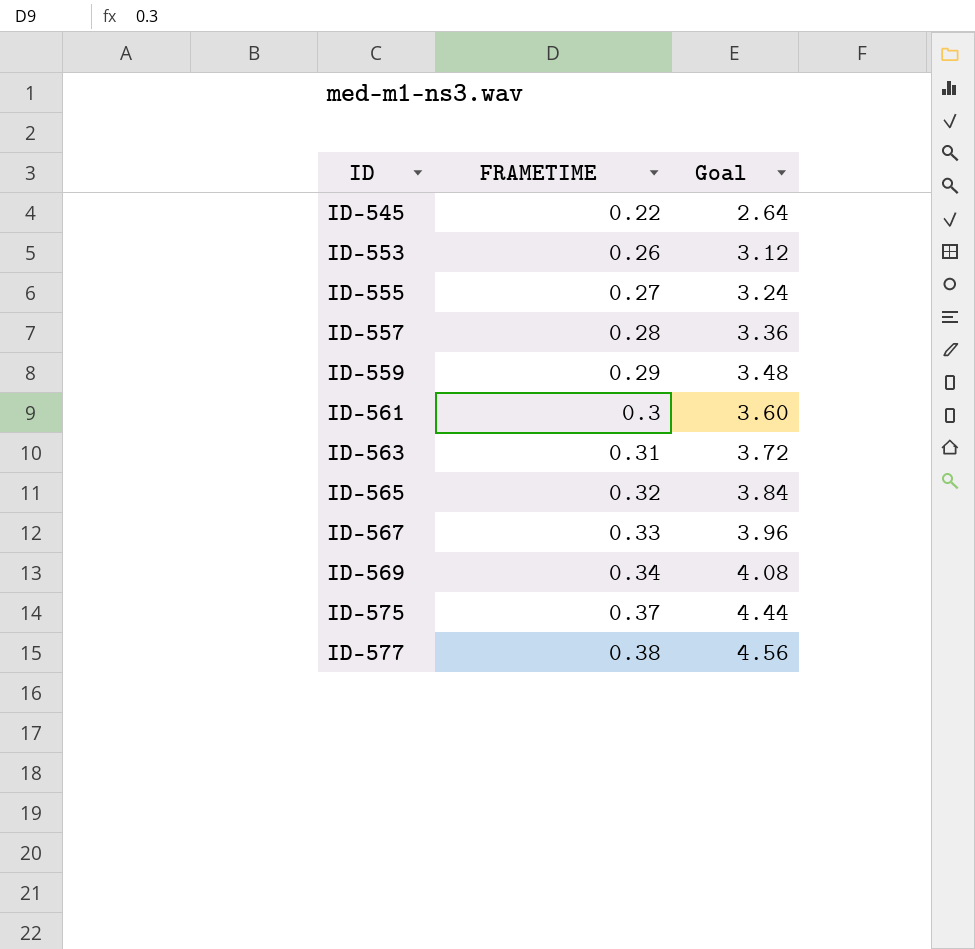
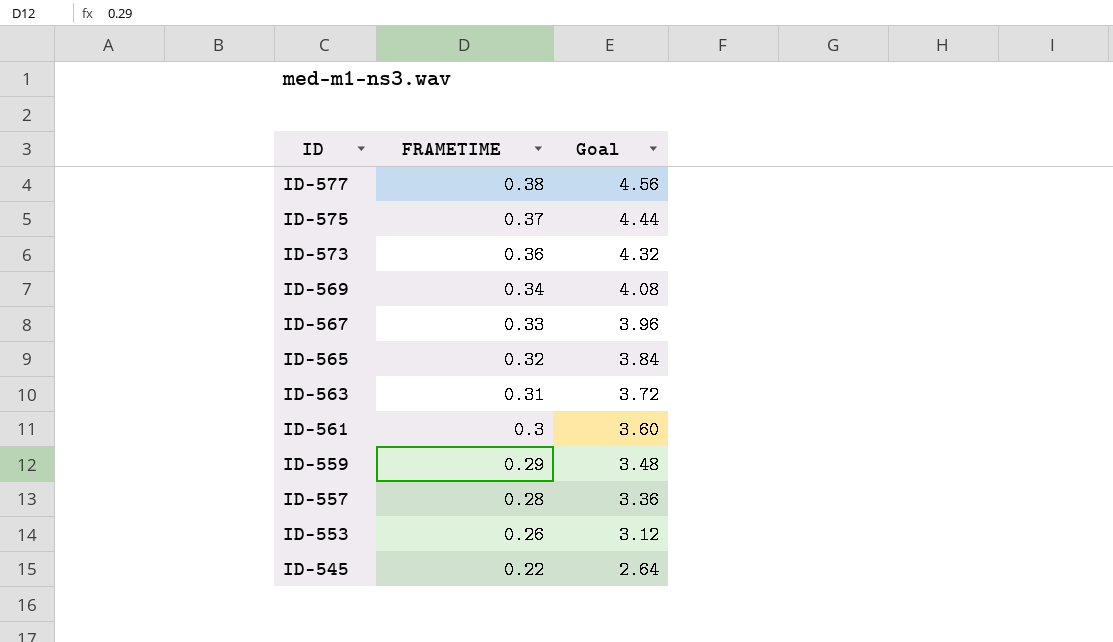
row order: ID ascending -> ID descending
row ID-555: 0.27 | 3.24 -> none
row ID-573: none -> 0.36 | 4.32

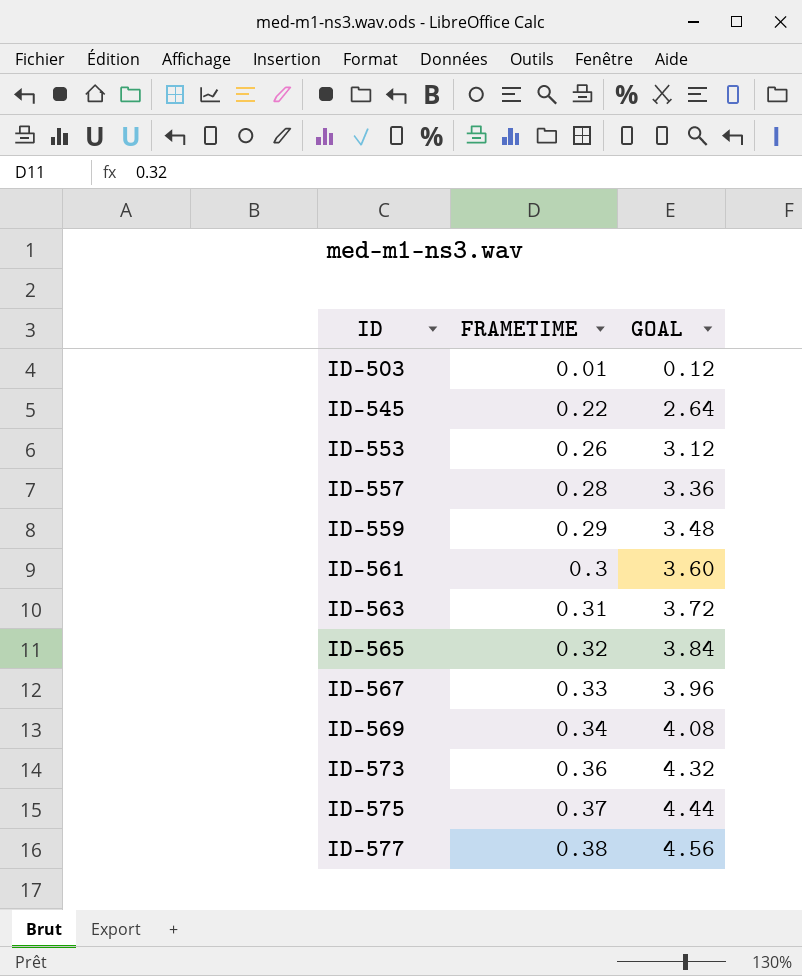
row order: ID descending -> ID ascending
column name: Goal -> GOAL
row ID-503: none -> 0.01 | 0.12

